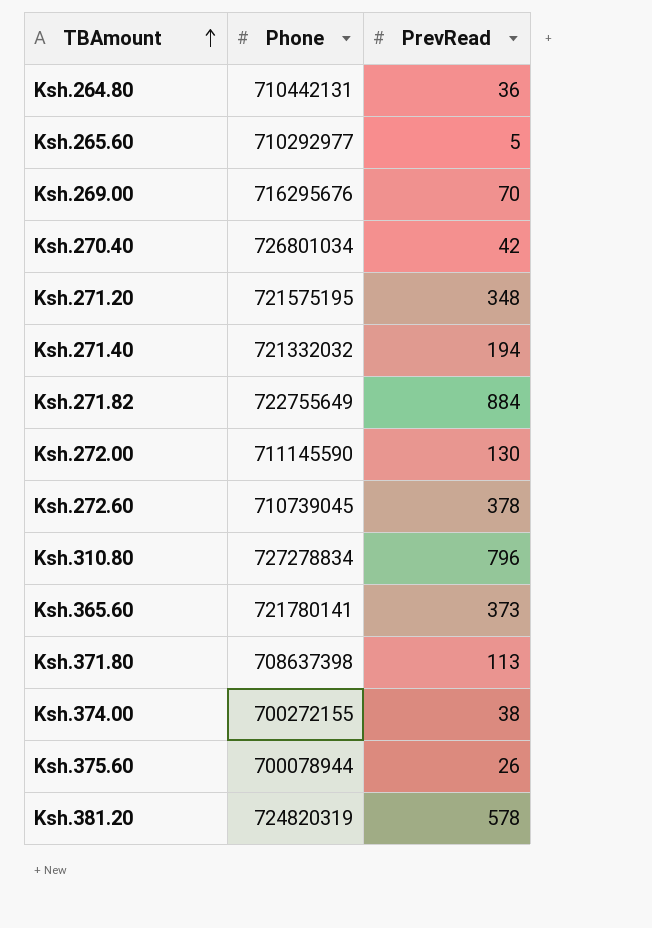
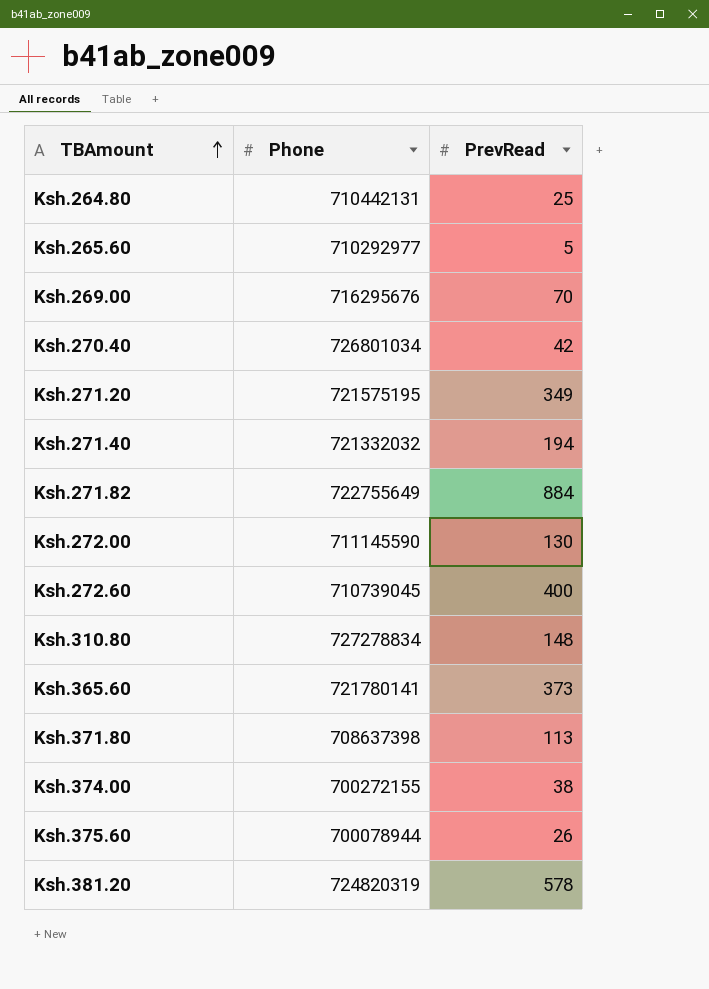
Ksh.264.80 | PrevRead: 36 -> 25
Ksh.271.20 | PrevRead: 348 -> 349
Ksh.272.60 | PrevRead: 378 -> 400
Ksh.310.80 | PrevRead: 796 -> 148

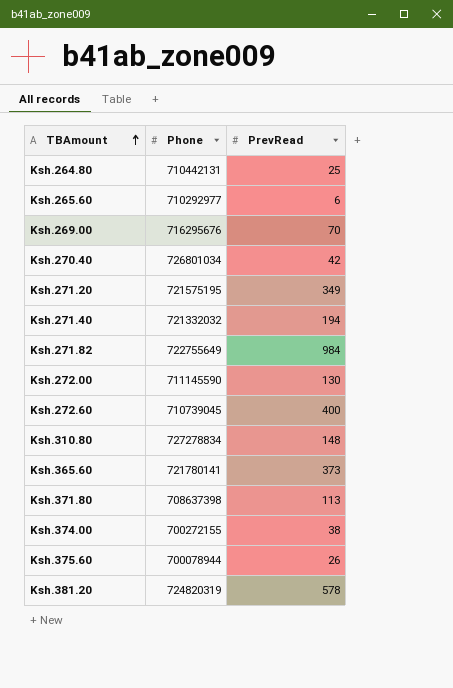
Ksh.265.60 | PrevRead: 5 -> 6
Ksh.271.82 | PrevRead: 884 -> 984

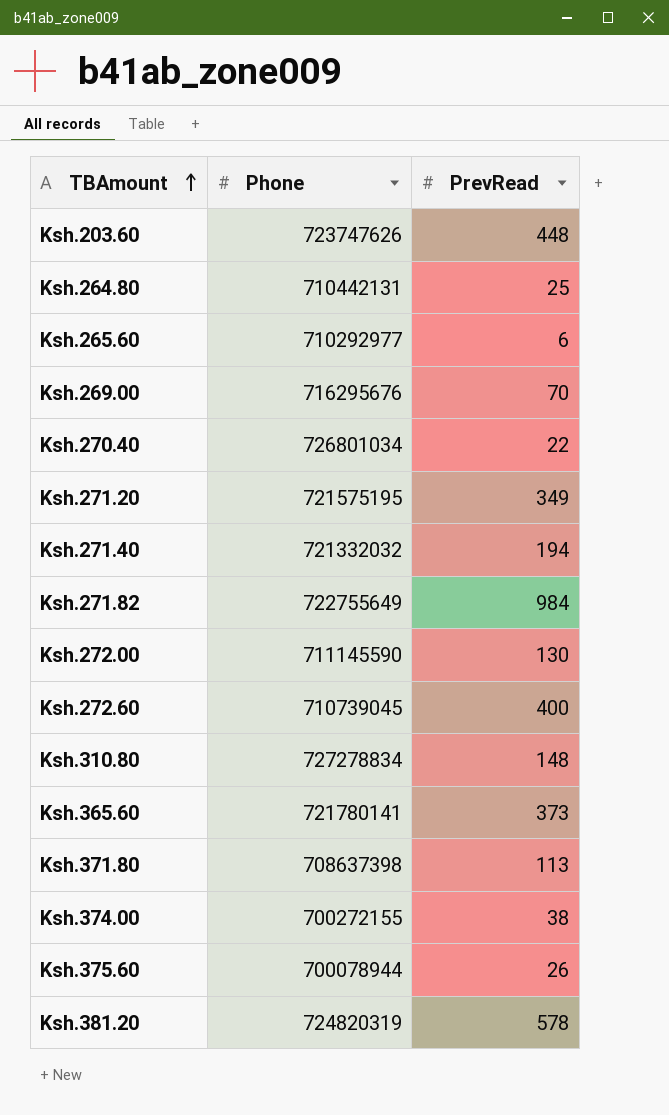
row Ksh.203.60: none -> 723747626 | 448
Ksh.270.40 | PrevRead: 42 -> 22

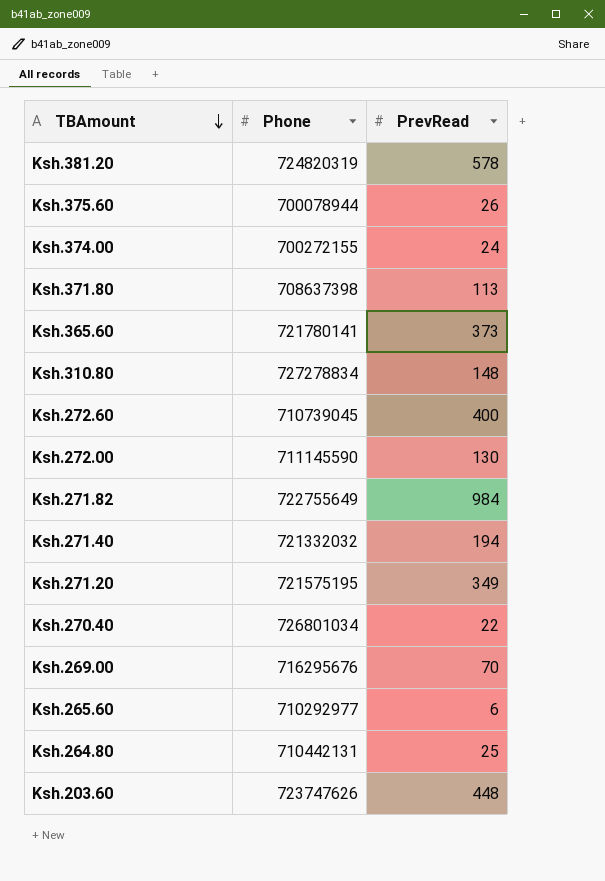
row order: TBAmount ascending -> TBAmount descending
Ksh.374.00 | PrevRead: 38 -> 24

